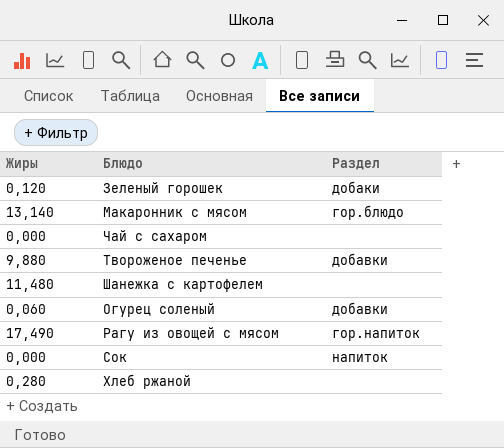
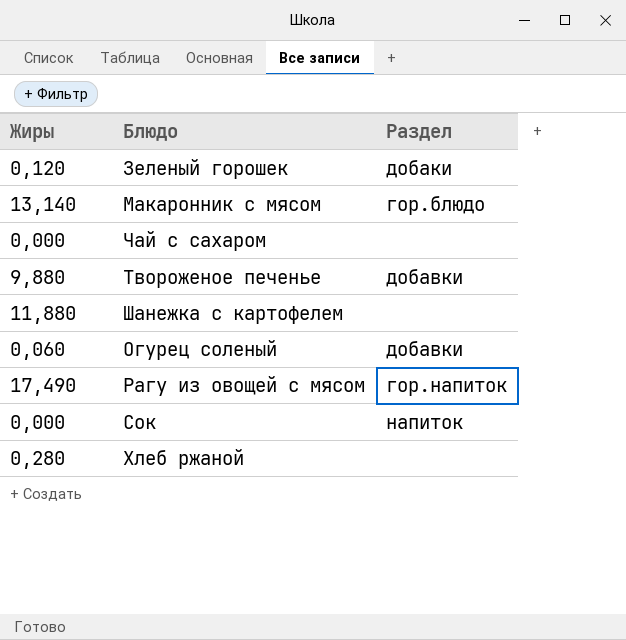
Шанежка с картофелем | Жиры: 11,480 -> 11,880

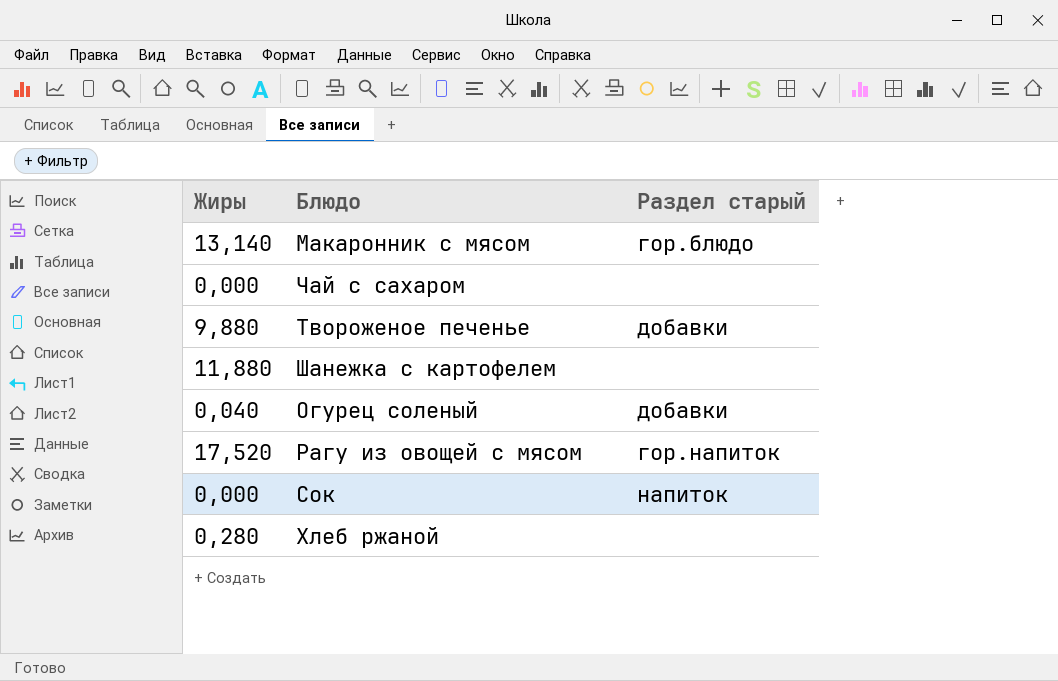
column name: Раздел -> Раздел старый
row Зеленый горошек: 0,120 | добаки -> none
Огурец соленый | Жиры: 0,060 -> 0,040
Рагу из овощей с мясом | Жиры: 17,490 -> 17,520

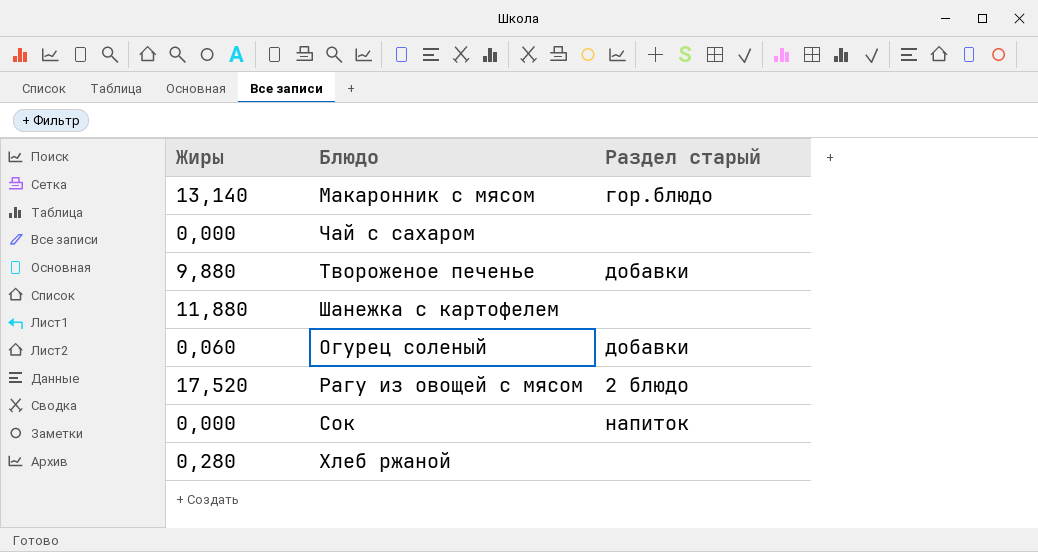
Огурец соленый | Жиры: 0,040 -> 0,060
Рагу из овощей с мясом | Раздел старый: гор.напиток -> 2 блюдо

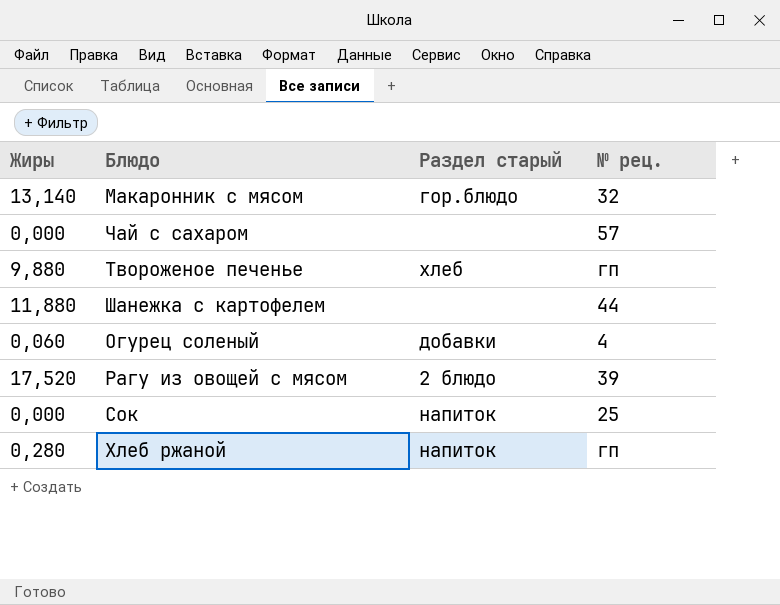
column № рец. | position: none -> 4
Твороженое печенье | Раздел старый: добавки -> хлеб
Хлеб ржаной | Раздел старый: none -> напиток

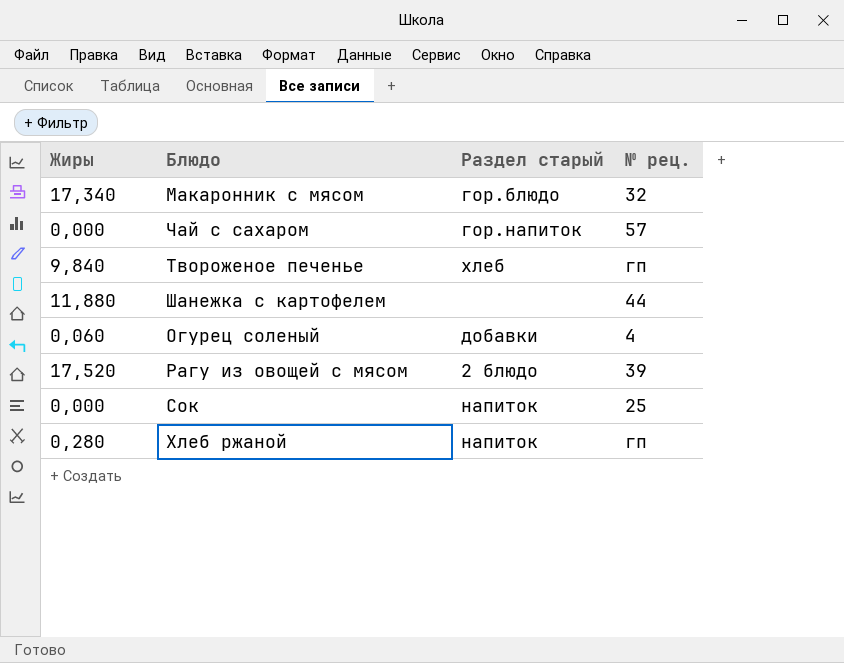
Макаронник с мясом | Жиры: 13,140 -> 17,340
Чай с сахаром | Раздел старый: none -> гор.напиток
Твороженое печенье | Жиры: 9,880 -> 9,840

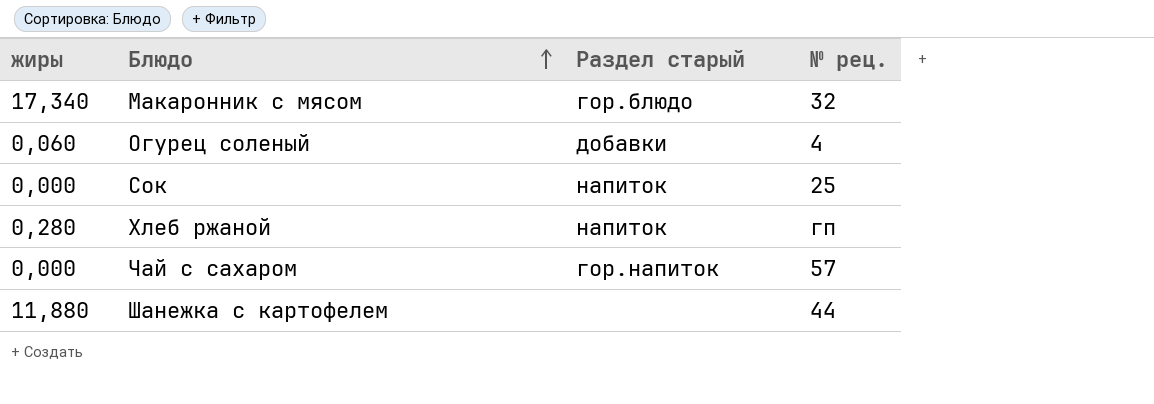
row order: none -> Блюдо ascending
column name: Жиры -> жиры
row Твороженое печенье: 9,840 | хлеб | гп -> none
row Рагу из овощей с мясом: 17,520 | 2 блюдо | 39 -> none

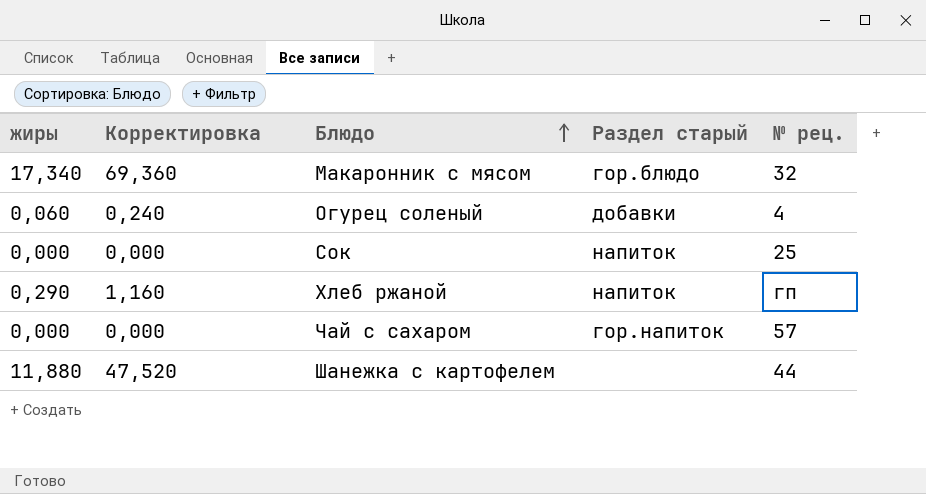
column Корректировка | formula: none -> [жиры] * 4
Хлеб ржаной | жиры: 0,280 -> 0,290

